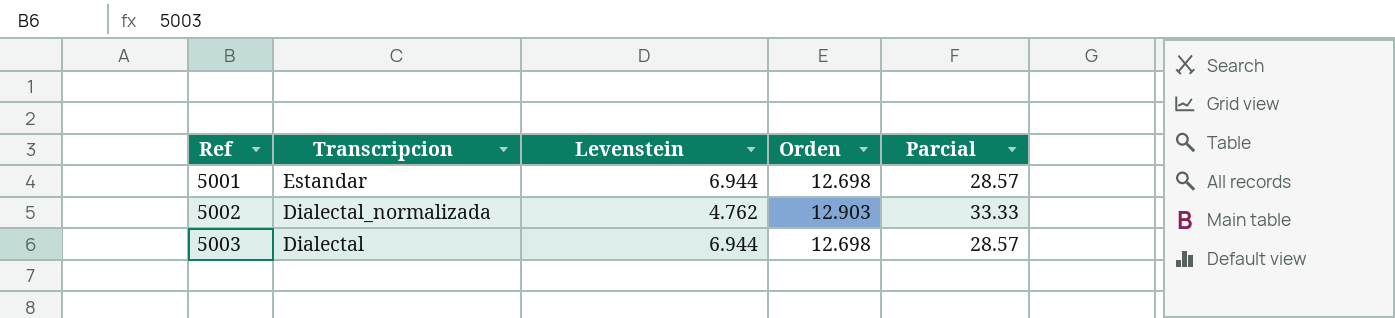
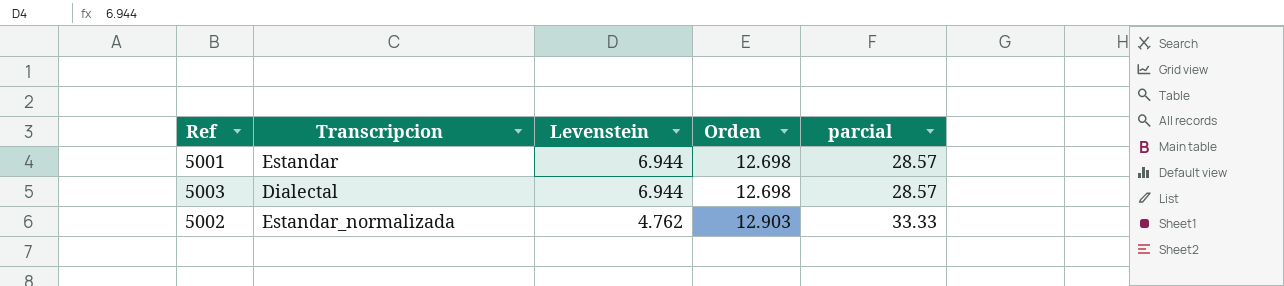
row order: Ref ascending -> Levenstein descending
column name: Parcial -> parcial
5002 | Transcripcion: Dialectal_normalizada -> Estandar_normalizada

